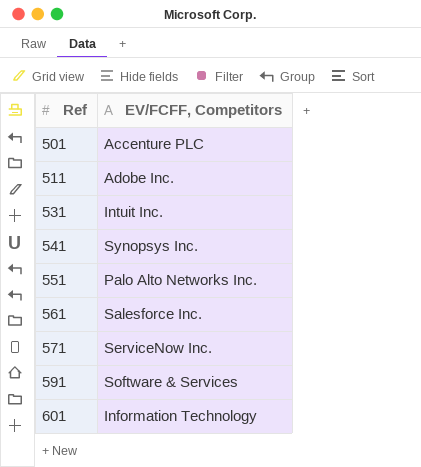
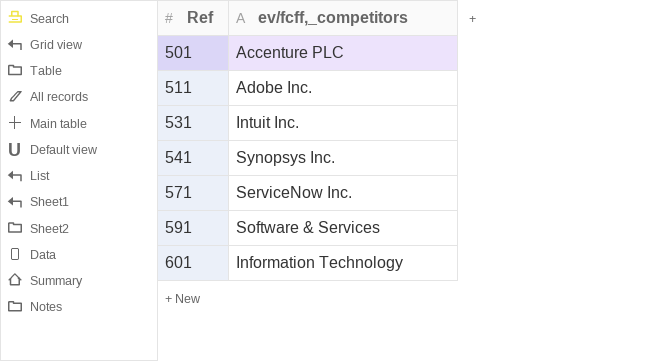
column name: EV/FCFF, Competitors -> ev/fcff,_competitors
row 551: Palo Alto Networks Inc. -> none
row 561: Salesforce Inc. -> none

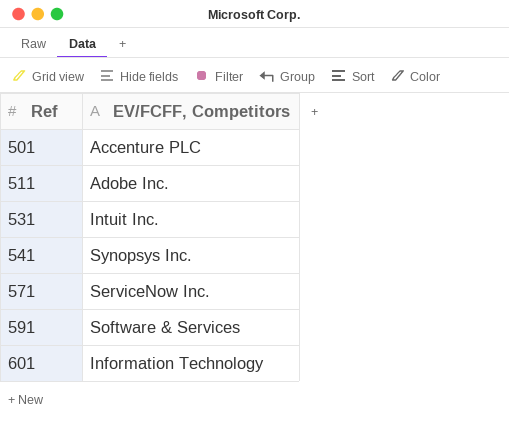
column name: ev/fcff,_competitors -> EV/FCFF, Competitors

